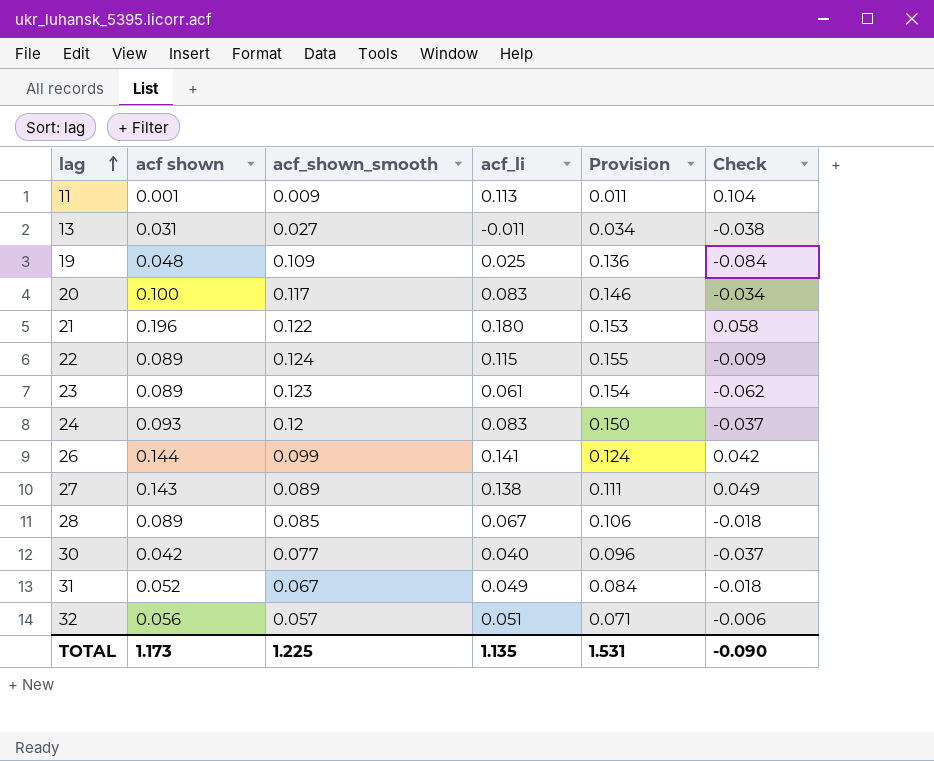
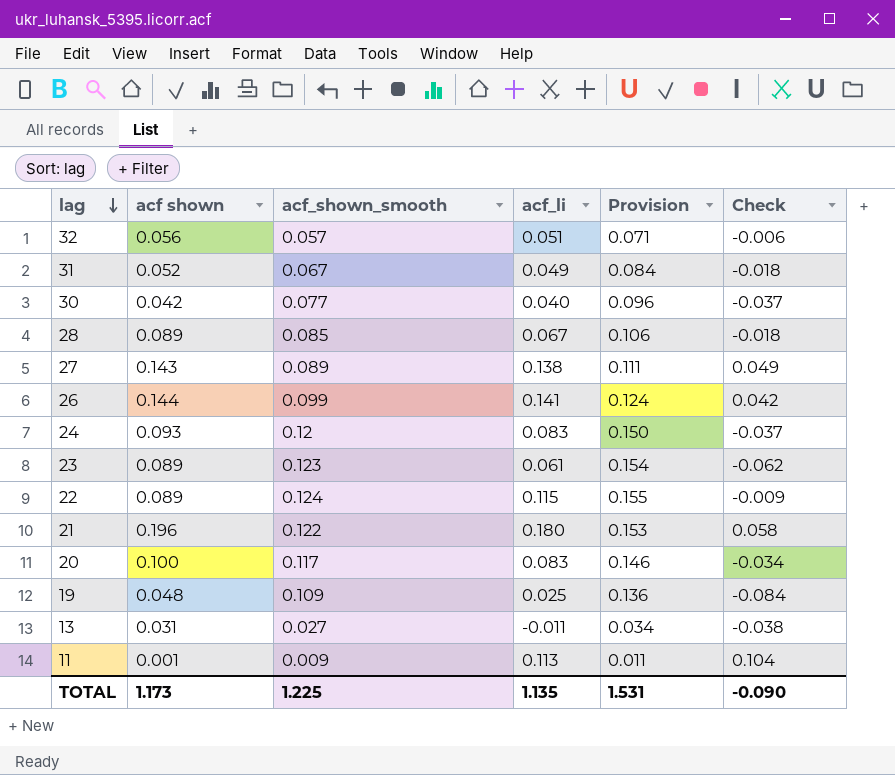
row order: lag ascending -> lag descending

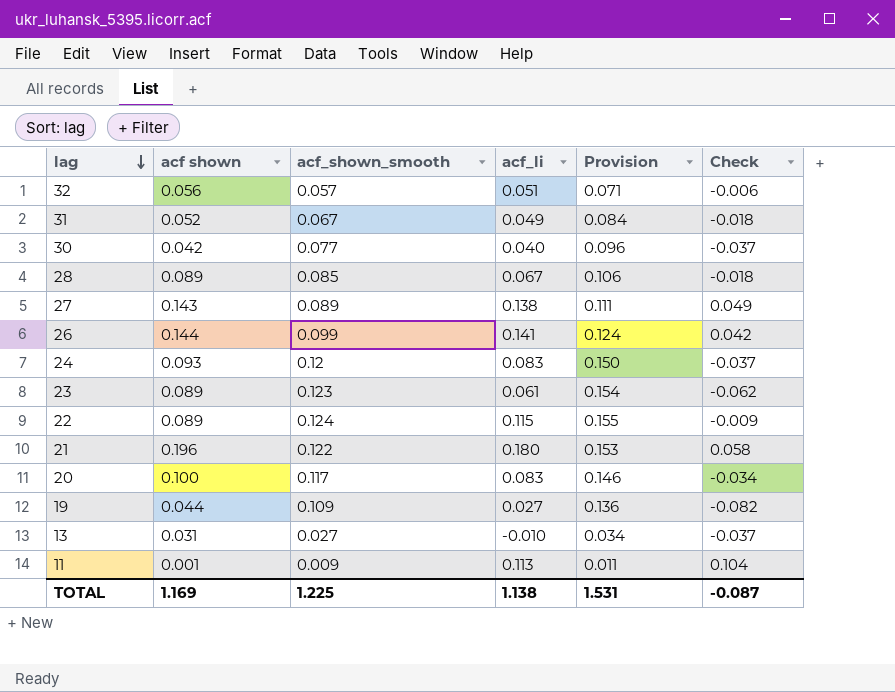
19 | acf shown: 0.048 -> 0.044
19 | acf_li: 0.025 -> 0.027
19 | Check: -0.084 -> -0.082
13 | acf_li: -0.011 -> -0.010
13 | Check: -0.038 -> -0.037
TOTAL | acf shown: 1.173 -> 1.169
TOTAL | acf_li: 1.135 -> 1.138
TOTAL | Check: -0.090 -> -0.087

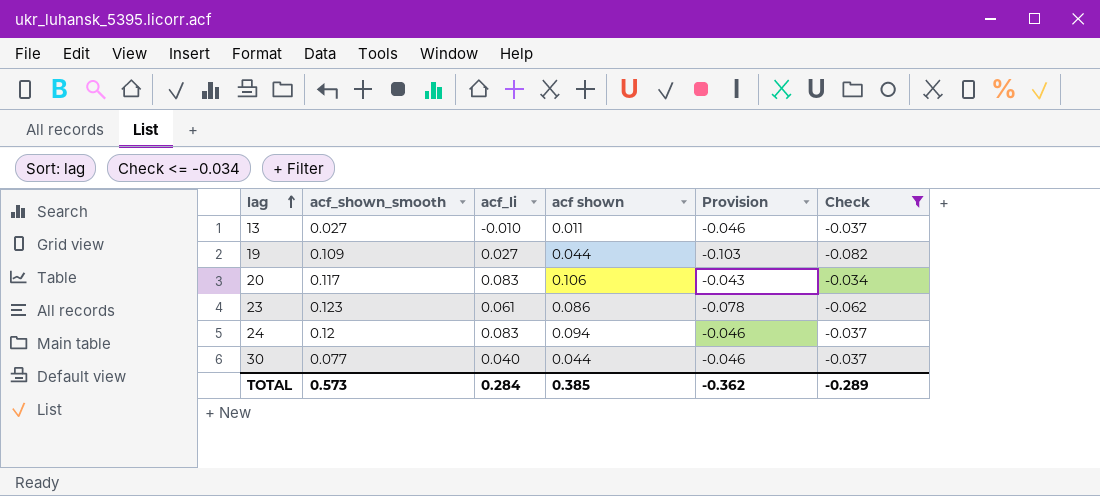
filter: none -> Check <= -0.034
row order: lag descending -> lag ascending
column acf shown | position: 2 -> 4
column Provision | formula: [acf_shown_smooth] * 1.25 -> [Check] * 1.25
13 | acf shown: 0.031 -> 0.011
20 | acf shown: 0.100 -> 0.106
23 | acf shown: 0.089 -> 0.086
24 | acf shown: 0.093 -> 0.094
30 | acf shown: 0.042 -> 0.044
TOTAL | acf_shown_smooth: 1.225 -> 0.573
TOTAL | acf_li: 1.138 -> 0.284
TOTAL | acf shown: 1.169 -> 0.385
TOTAL | Provision: 1.531 -> -0.362
TOTAL | Check: -0.087 -> -0.289

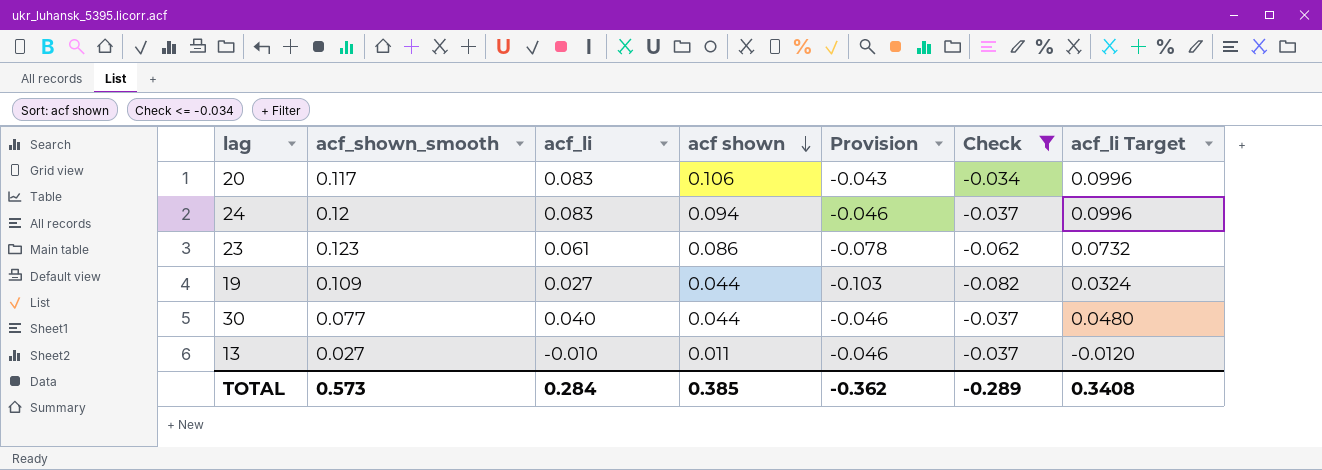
row order: lag ascending -> acf shown descending
column acf_li Target | formula: none -> [acf_li] * 1.2

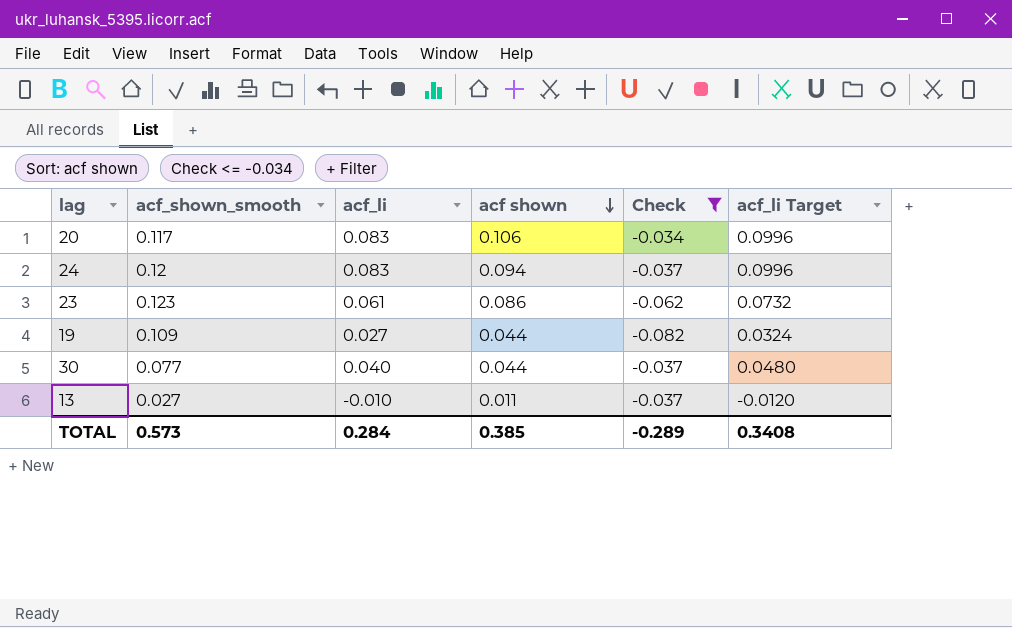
column Provision | formula: [Check] * 1.25 -> none

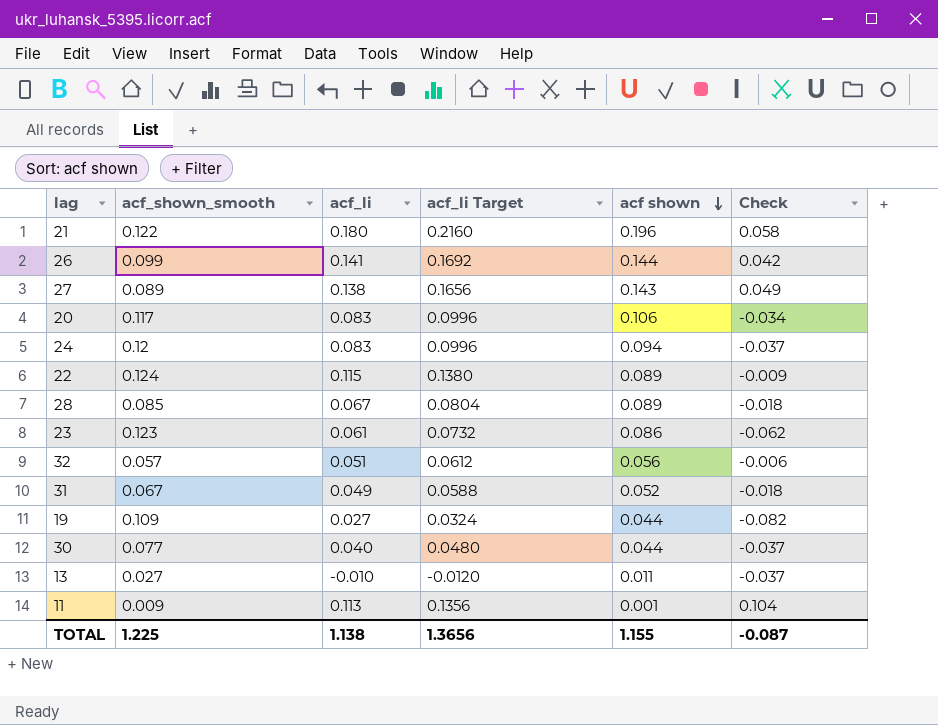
filter: Check <= -0.034 -> none
column acf_li Target | position: 6 -> 4
TOTAL | acf_shown_smooth: 0.573 -> 1.225
TOTAL | acf_li: 0.284 -> 1.138
TOTAL | acf_li Target: 0.3408 -> 1.3656
TOTAL | acf shown: 0.385 -> 1.155
TOTAL | Check: -0.289 -> -0.087

